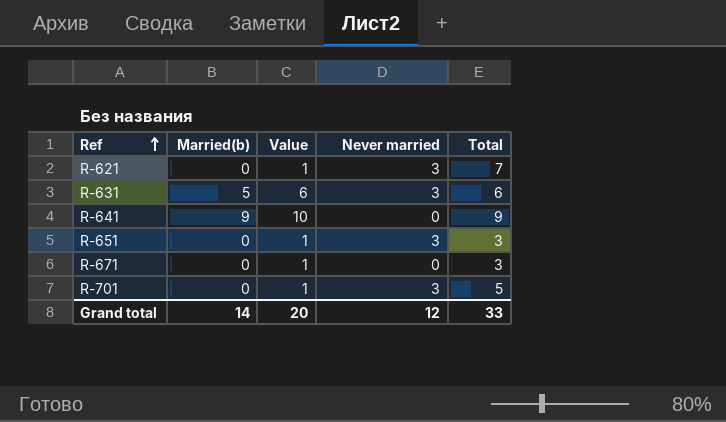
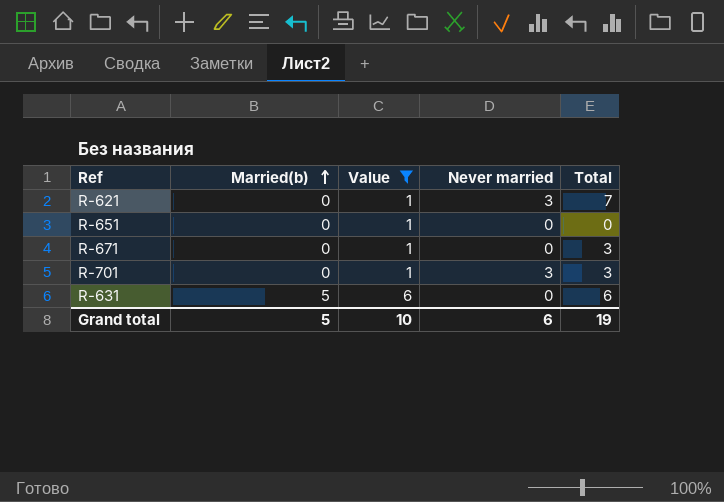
filter: none -> Value != 10
row order: Ref ascending -> Married(b) ascending
R-651 | Never married: 3 -> 0
R-651 | Total: 3 -> 0
R-701 | Total: 5 -> 3
R-631 | Never married: 3 -> 0
Grand total | Married(b): 14 -> 5
Grand total | Value: 20 -> 10
Grand total | Never married: 12 -> 6
Grand total | Total: 33 -> 19

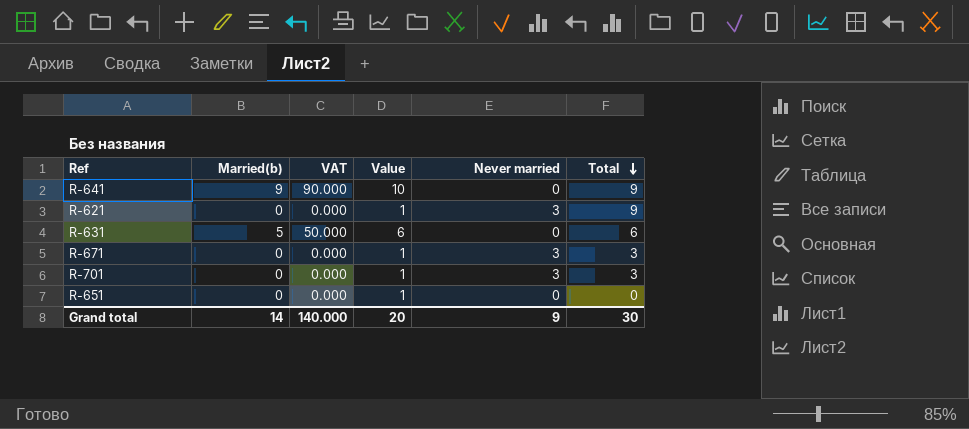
filter: Value != 10 -> none
row order: Married(b) ascending -> Total descending
column VAT | formula: none -> [Married(b)] * 10
R-621 | Total: 7 -> 9
R-671 | Never married: 0 -> 3
Grand total | Married(b): 5 -> 14
Grand total | Value: 10 -> 20
Grand total | Never married: 6 -> 9
Grand total | Total: 19 -> 30

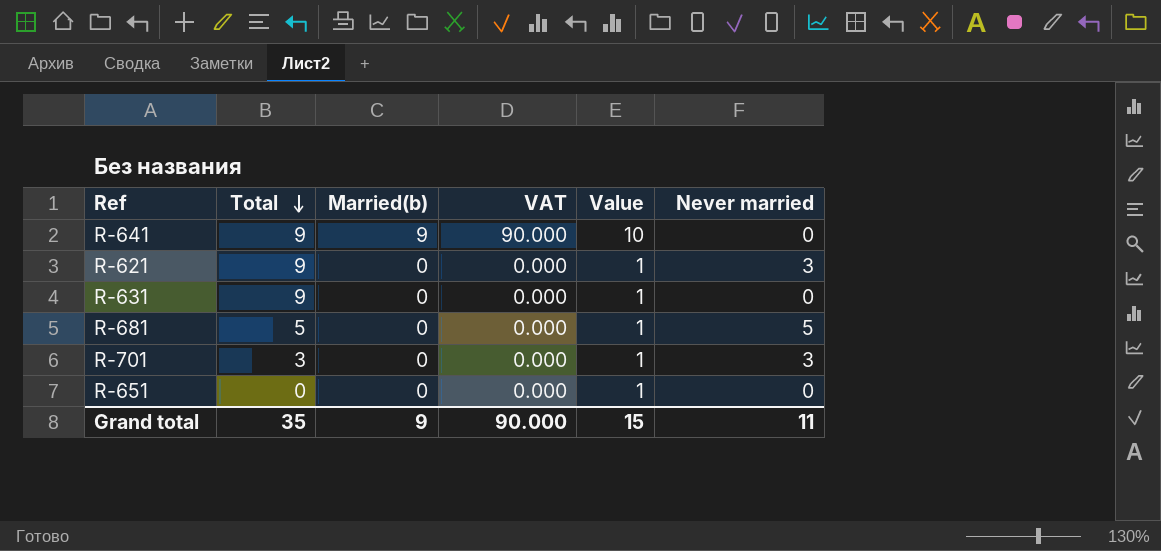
column Total | position: 6 -> 2
row R-671: 0 | 0.000 | 1 | 3 | 3 -> none
R-631 | Total: 6 -> 9
R-631 | Married(b): 5 -> 0
R-631 | VAT: 50.000 -> 0.000
R-631 | Value: 6 -> 1
row R-681: none -> 5 | 0 | 0.000 | 1 | 5
Grand total | Total: 30 -> 35
Grand total | Married(b): 14 -> 9
Grand total | VAT: 140.000 -> 90.000
Grand total | Value: 20 -> 15
Grand total | Never married: 9 -> 11

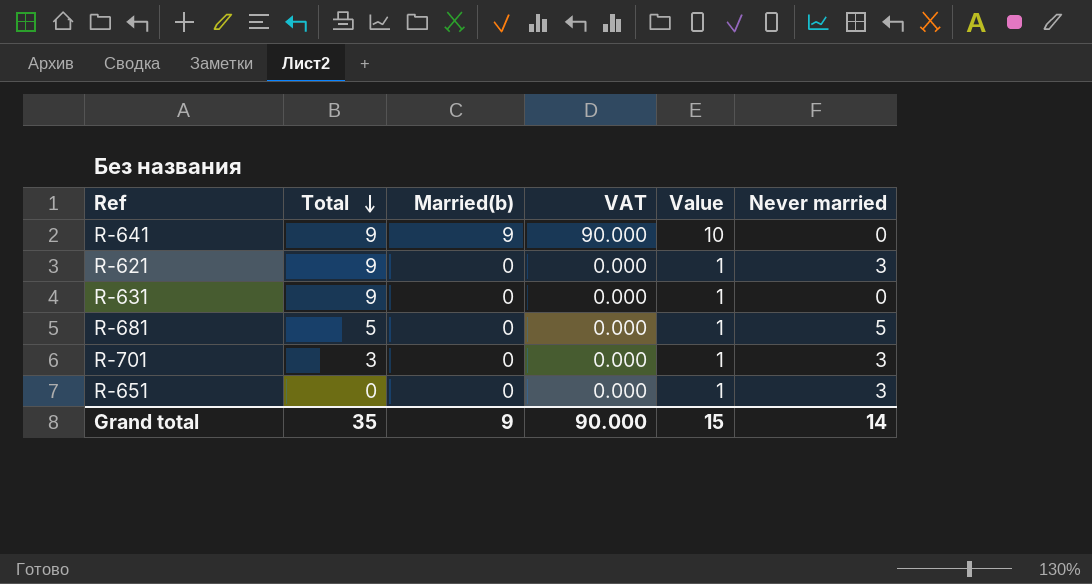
R-651 | Never married: 0 -> 3
Grand total | Never married: 11 -> 14

